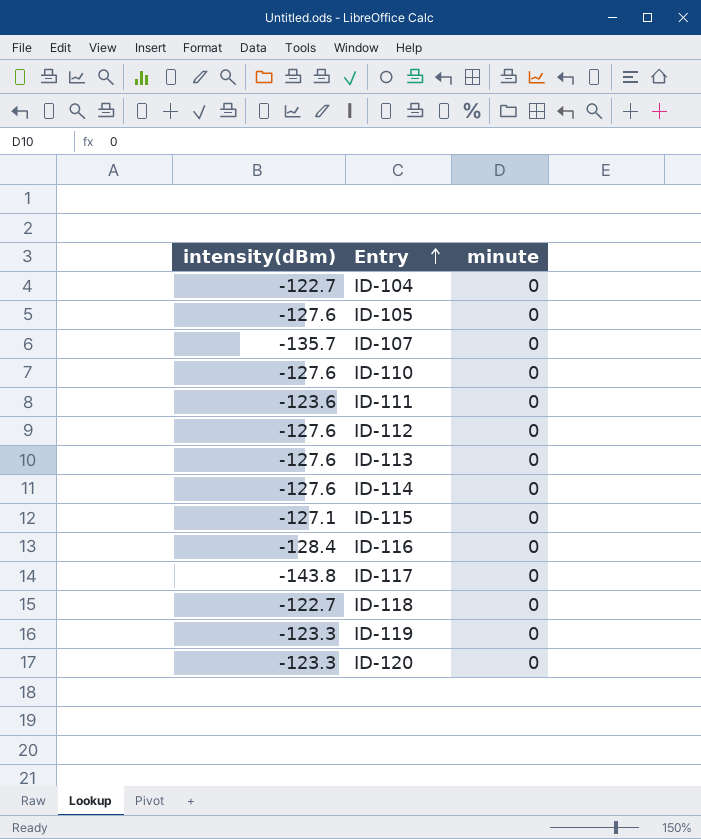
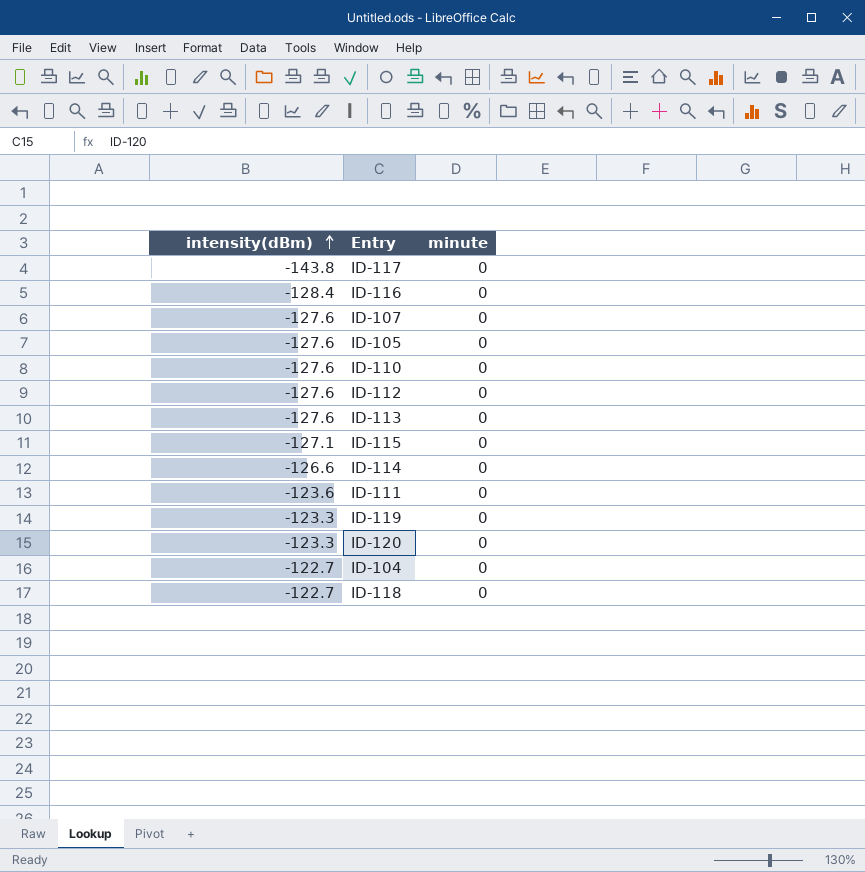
row order: Entry ascending -> intensity(dBm) ascending
ID-107 | intensity(dBm): -135.7 -> -127.6
ID-114 | intensity(dBm): -127.6 -> -126.6

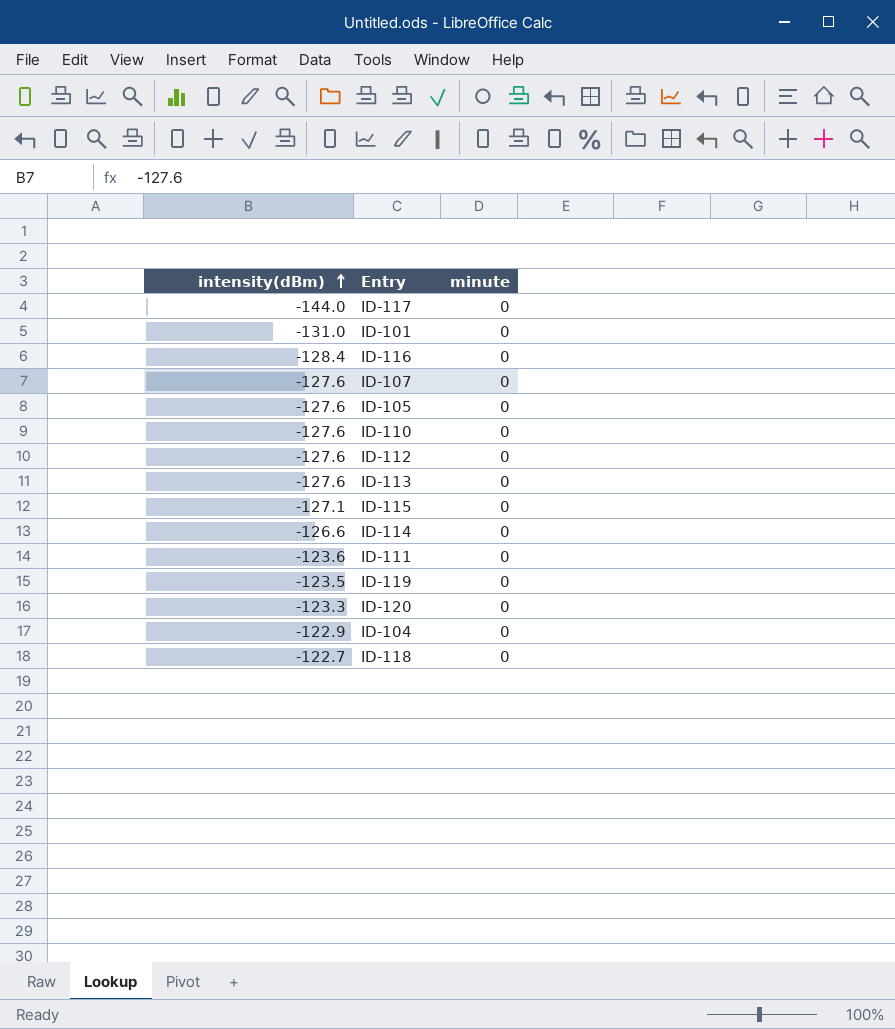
ID-117 | intensity(dBm): -143.8 -> -144.0
row ID-101: none -> -131.0 | 0
ID-119 | intensity(dBm): -123.3 -> -123.5
ID-104 | intensity(dBm): -122.7 -> -122.9

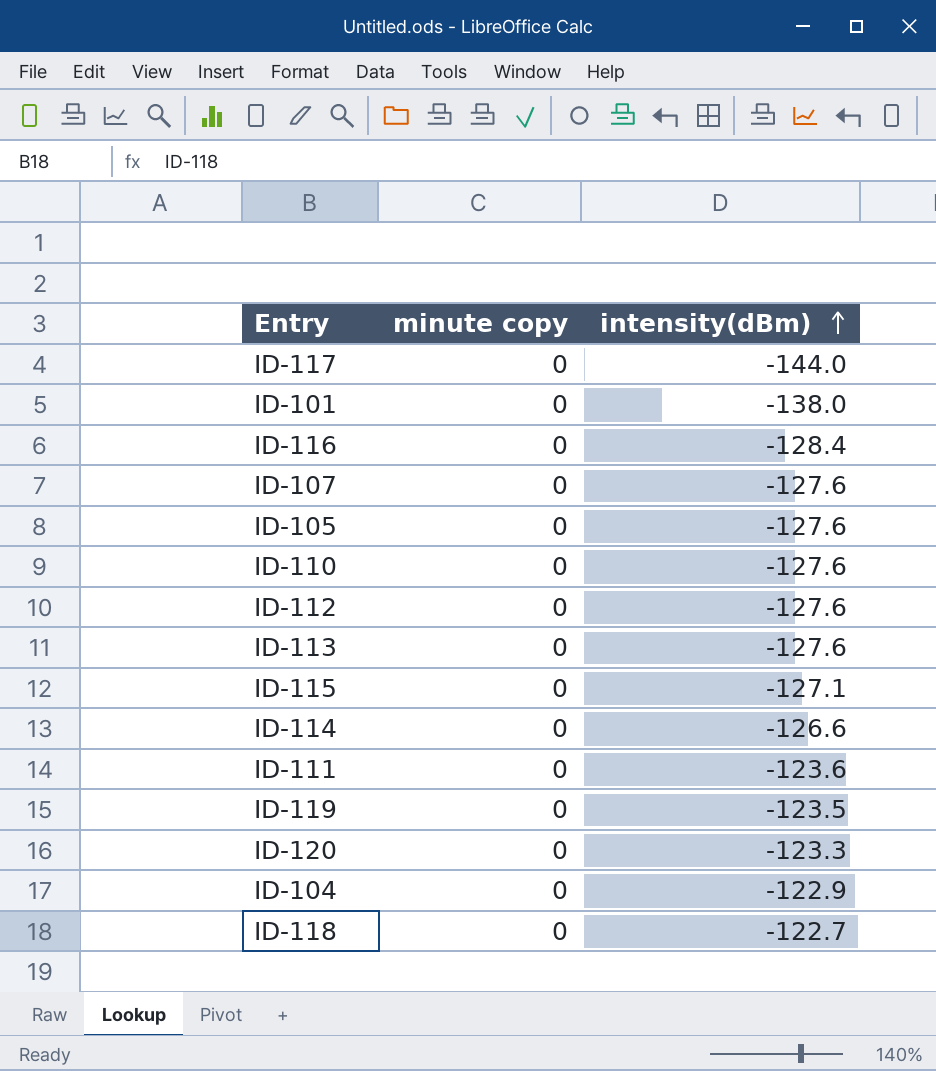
column name: minute -> minute copy
column intensity(dBm) | position: 1 -> 3
ID-101 | intensity(dBm): -131.0 -> -138.0

